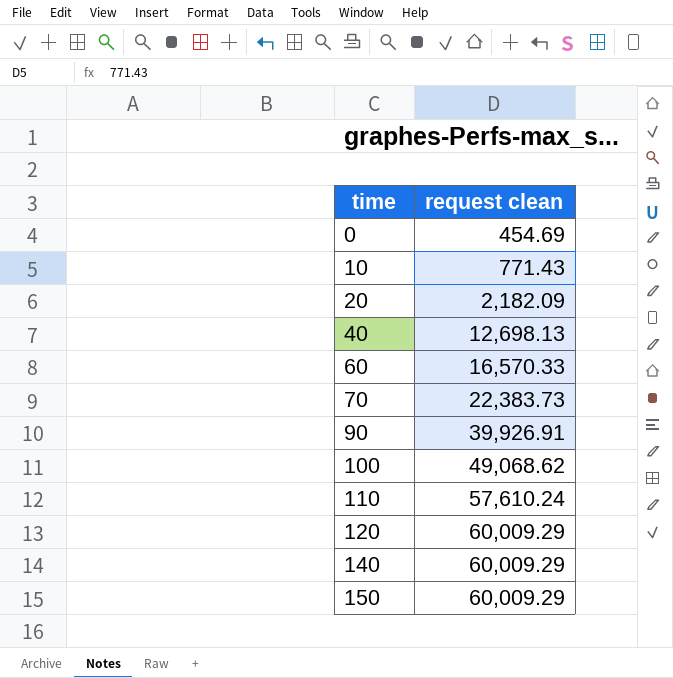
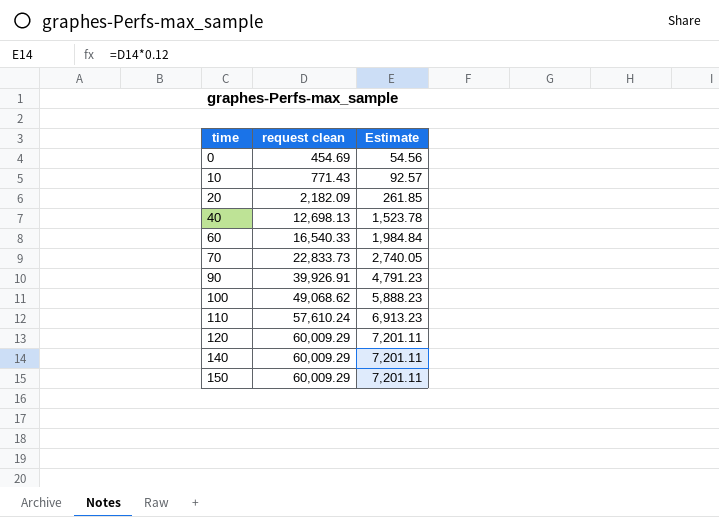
column Estimate | formula: none -> [request clean] * 0.12
60 | request clean: 16,570.33 -> 16,540.33
70 | request clean: 22,383.73 -> 22,833.73

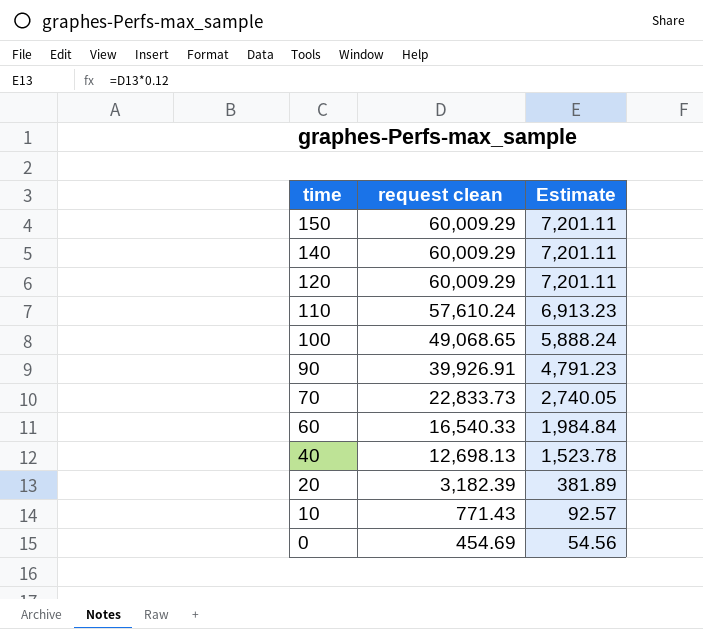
row order: time ascending -> time descending
100 | request clean: 49,068.62 -> 49,068.65
100 | Estimate: 5,888.23 -> 5,888.24
20 | request clean: 2,182.09 -> 3,182.39
20 | Estimate: 261.85 -> 381.89

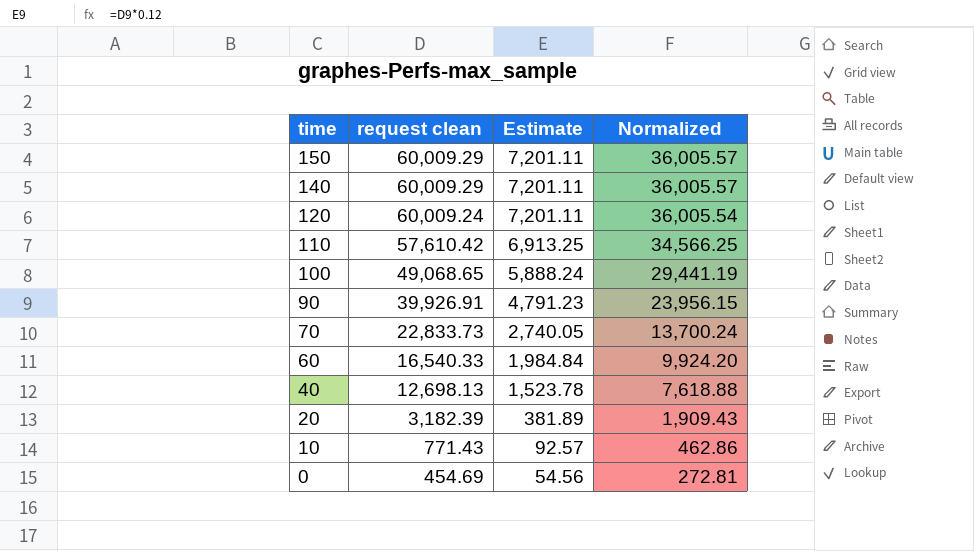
column Normalized | formula: none -> [request clean] * 0.6
120 | request clean: 60,009.29 -> 60,009.24
110 | request clean: 57,610.24 -> 57,610.42
110 | Estimate: 6,913.23 -> 6,913.25

